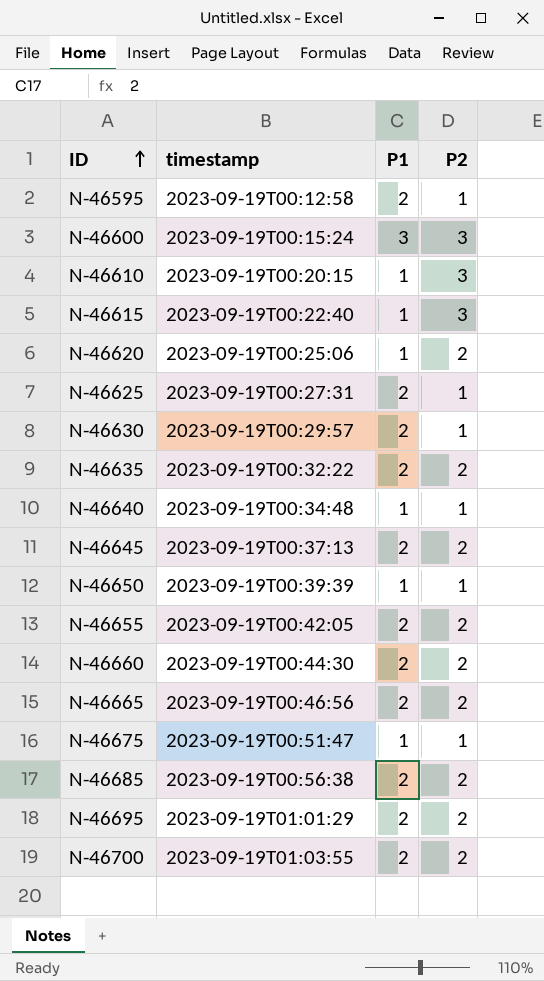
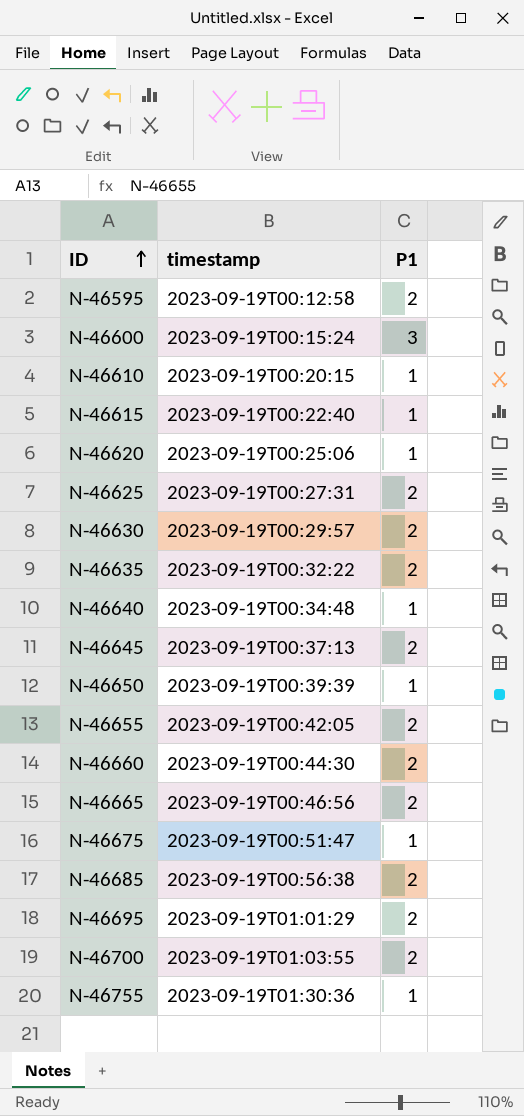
column P2 | position: 4 -> none
row N-46755: none -> 2023-09-19T01:30:36 | 1

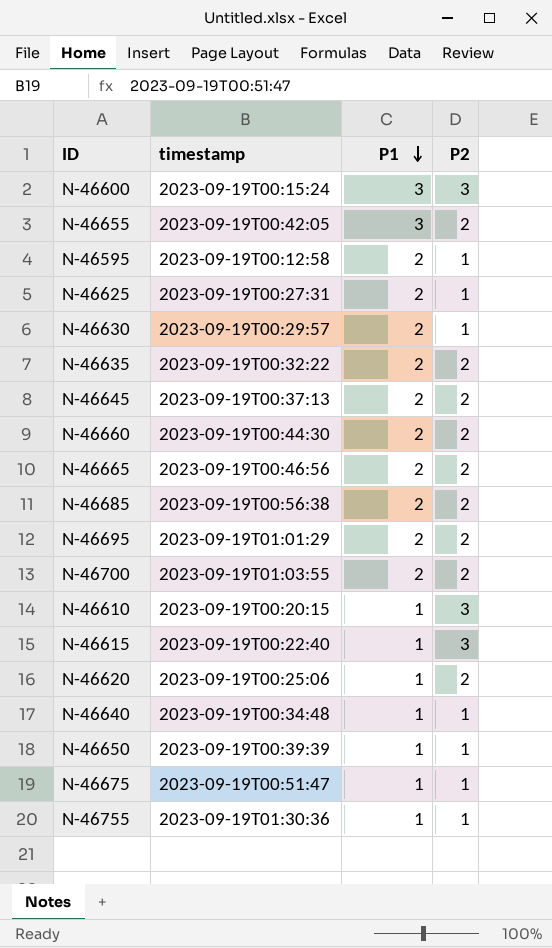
row order: ID ascending -> P1 descending
column P2 | position: none -> 4
N-46655 | P1: 2 -> 3

